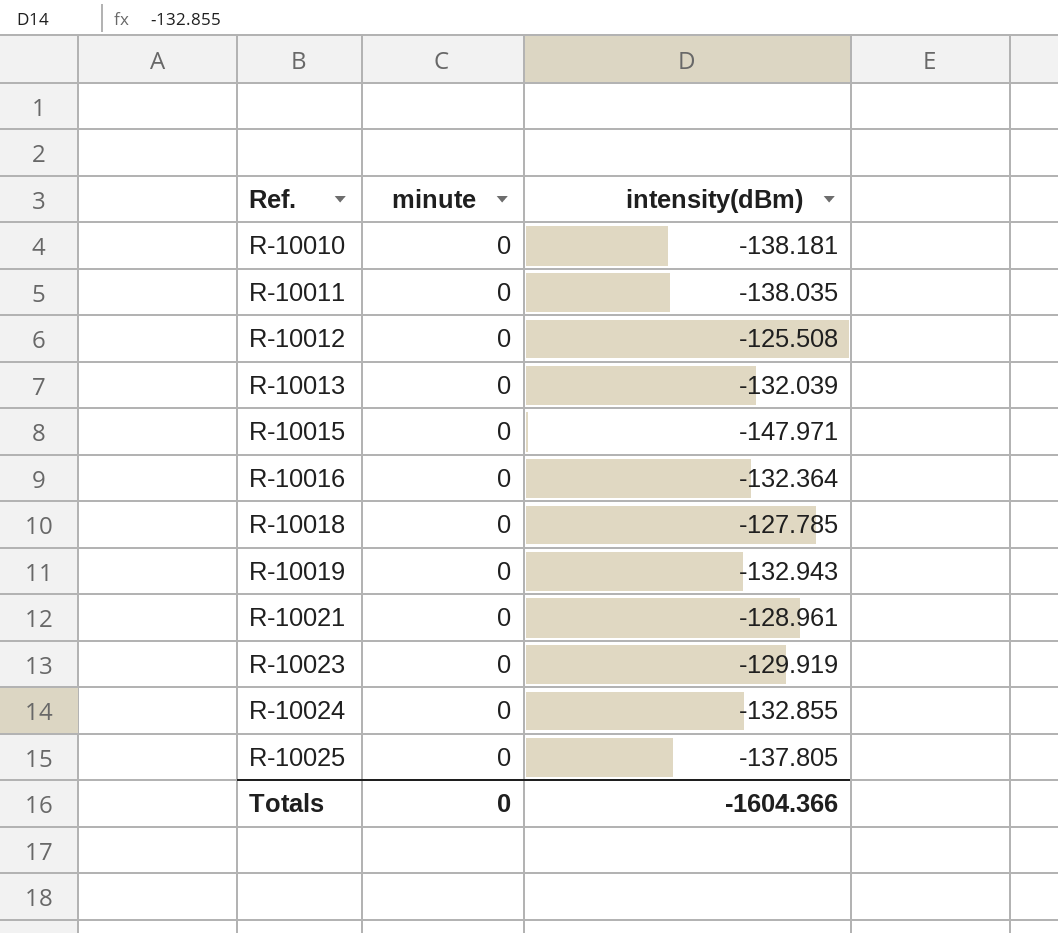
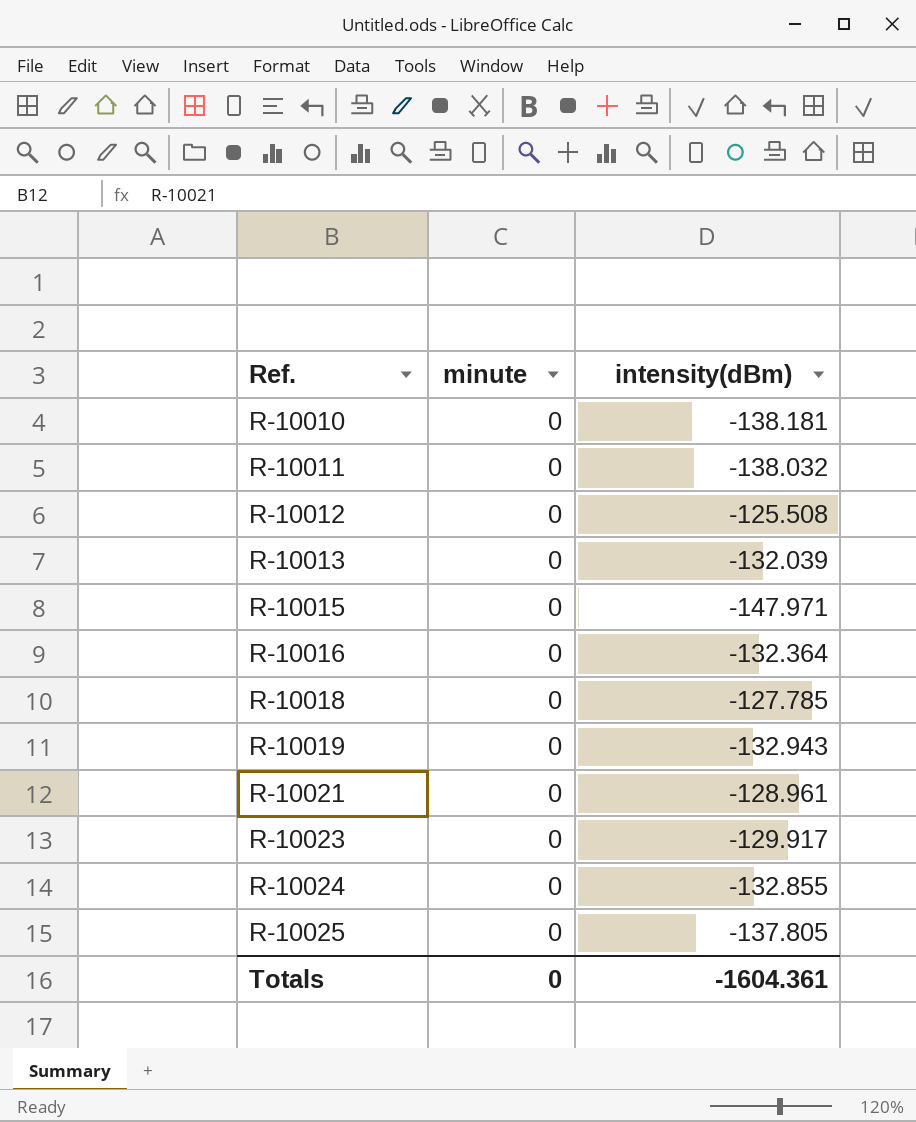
R-10011 | intensity(dBm): -138.035 -> -138.032
R-10023 | intensity(dBm): -129.919 -> -129.917
Totals | intensity(dBm): -1604.366 -> -1604.361

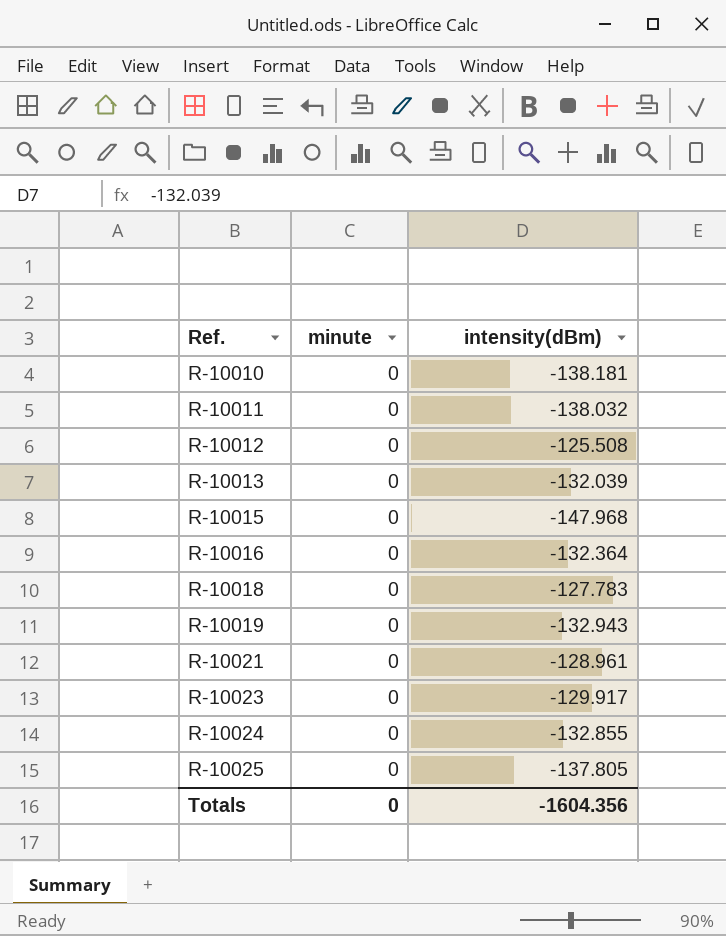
R-10015 | intensity(dBm): -147.971 -> -147.968
R-10018 | intensity(dBm): -127.785 -> -127.783
Totals | intensity(dBm): -1604.361 -> -1604.356

